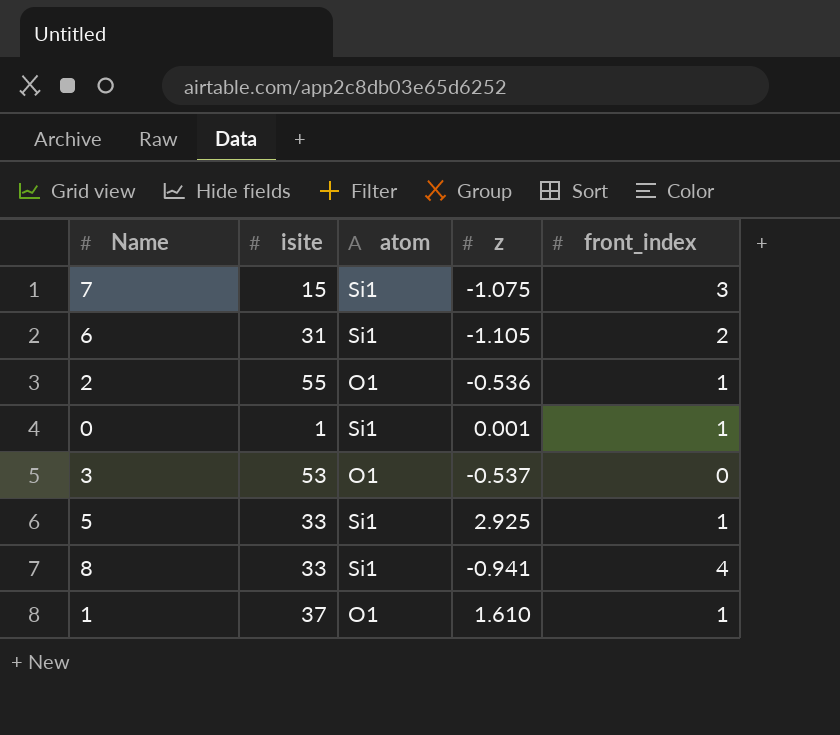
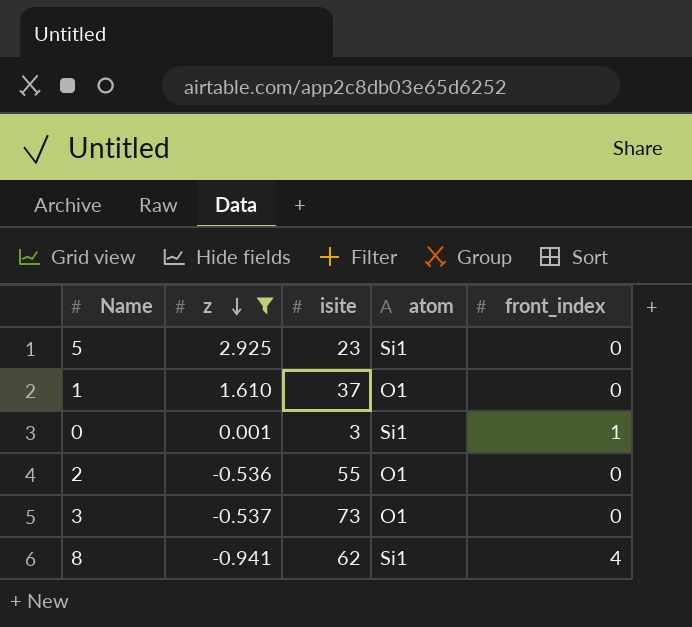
filter: none -> z >= -0.941
row order: none -> z descending
column z | position: 4 -> 2
5 | isite: 33 -> 23
5 | front_index: 1 -> 0
1 | front_index: 1 -> 0
0 | isite: 1 -> 3
2 | front_index: 1 -> 0
3 | isite: 53 -> 73
8 | isite: 33 -> 62

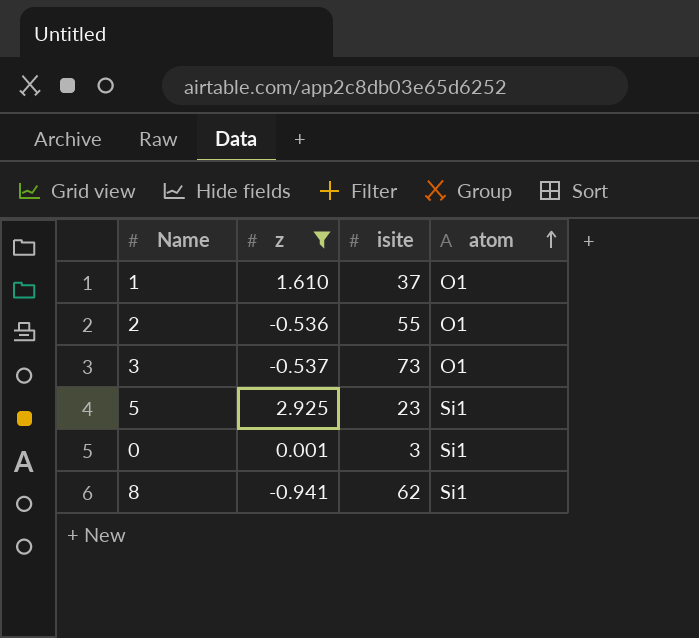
row order: z descending -> atom ascending
column front_index | position: 5 -> none

